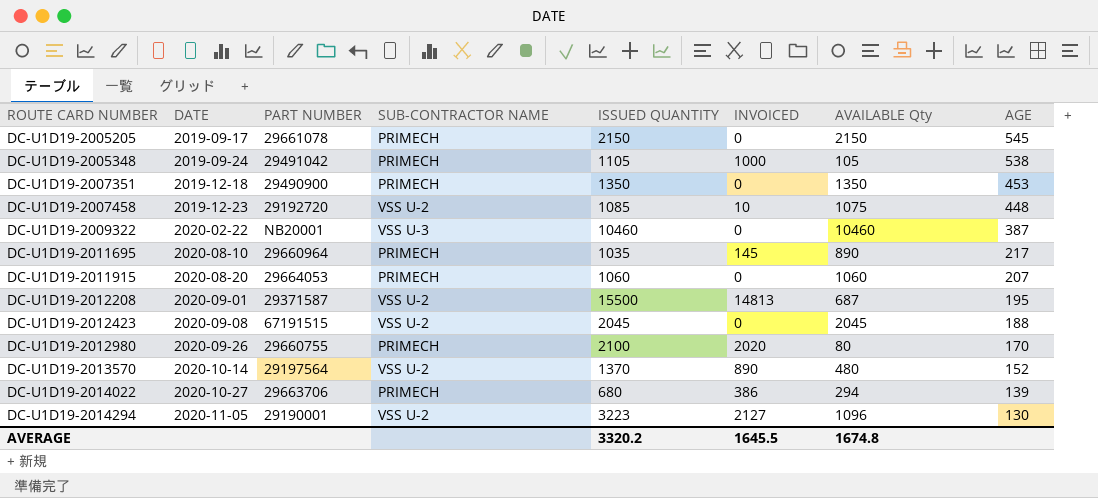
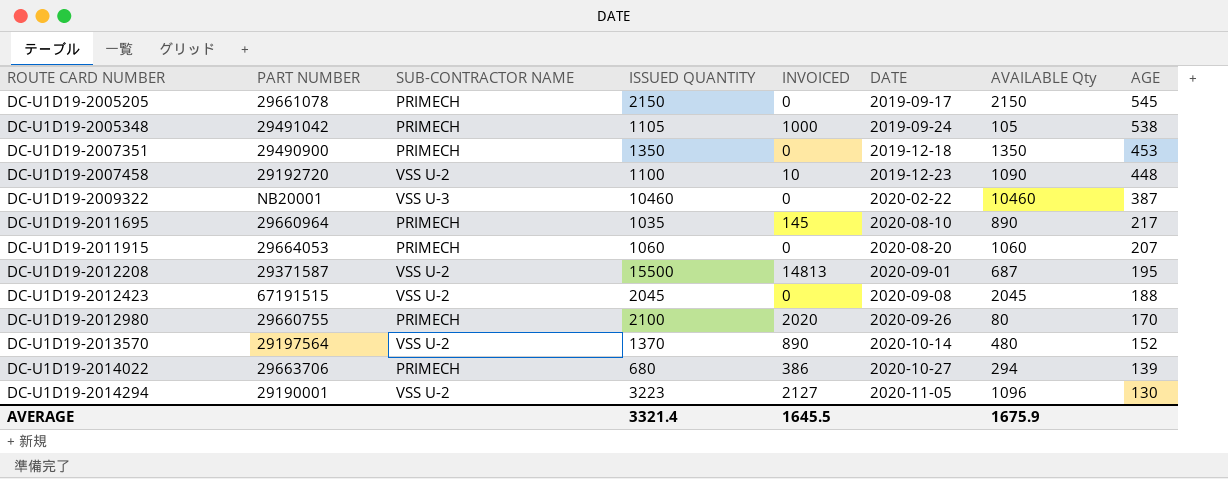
column DATE | position: 2 -> 6
DC-U1D19-2007458 | ISSUED QUANTITY: 1085 -> 1100
DC-U1D19-2007458 | AVAILABLE Qty: 1075 -> 1090
AVERAGE | ISSUED QUANTITY: 3320.2 -> 3321.4
AVERAGE | AVAILABLE Qty: 1674.8 -> 1675.9

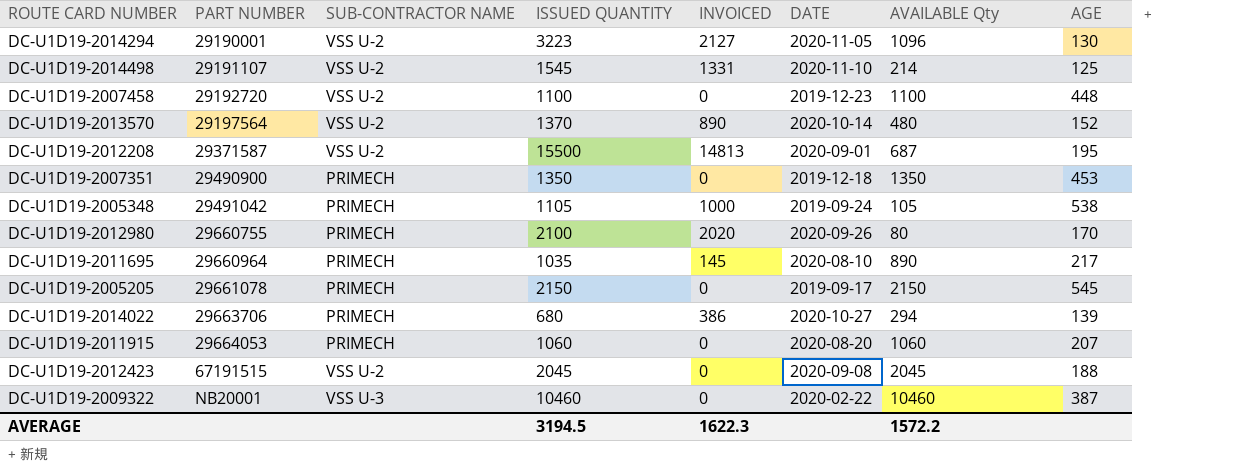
row order: ROUTE CARD NUMBER ascending -> PART NUMBER ascending
row DC-U1D19-2014498: none -> 29191107 | VSS U-2 | 1545 | 1331 | 2020-11-10 | 214 | 125
DC-U1D19-2007458 | INVOICED: 10 -> 0
DC-U1D19-2007458 | AVAILABLE Qty: 1090 -> 1100
AVERAGE | ISSUED QUANTITY: 3321.4 -> 3194.5
AVERAGE | INVOICED: 1645.5 -> 1622.3
AVERAGE | AVAILABLE Qty: 1675.9 -> 1572.2

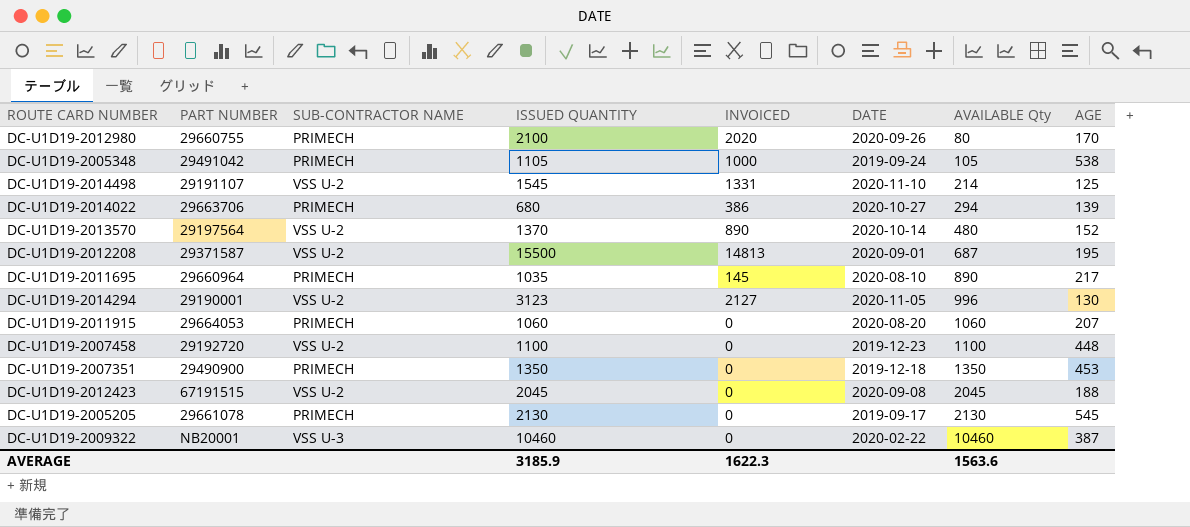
row order: PART NUMBER ascending -> AVAILABLE Qty ascending
DC-U1D19-2014294 | ISSUED QUANTITY: 3223 -> 3123
DC-U1D19-2014294 | AVAILABLE Qty: 1096 -> 996
DC-U1D19-2005205 | ISSUED QUANTITY: 2150 -> 2130
DC-U1D19-2005205 | AVAILABLE Qty: 2150 -> 2130
AVERAGE | ISSUED QUANTITY: 3194.5 -> 3185.9
AVERAGE | AVAILABLE Qty: 1572.2 -> 1563.6

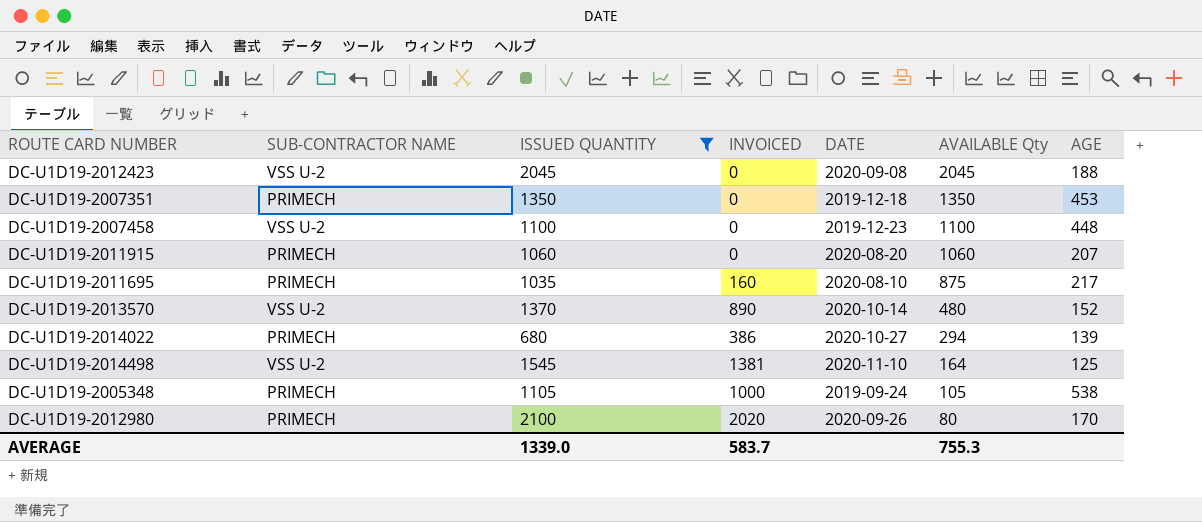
filter: none -> ISSUED QUANTITY <= 2100
row order: AVAILABLE Qty ascending -> AVAILABLE Qty descending
column PART NUMBER | position: 2 -> none
DC-U1D19-2011695 | INVOICED: 145 -> 160
DC-U1D19-2011695 | AVAILABLE Qty: 890 -> 875
DC-U1D19-2014498 | INVOICED: 1331 -> 1381
DC-U1D19-2014498 | AVAILABLE Qty: 214 -> 164
AVERAGE | ISSUED QUANTITY: 3185.9 -> 1339.0
AVERAGE | INVOICED: 1622.3 -> 583.7
AVERAGE | AVAILABLE Qty: 1563.6 -> 755.3

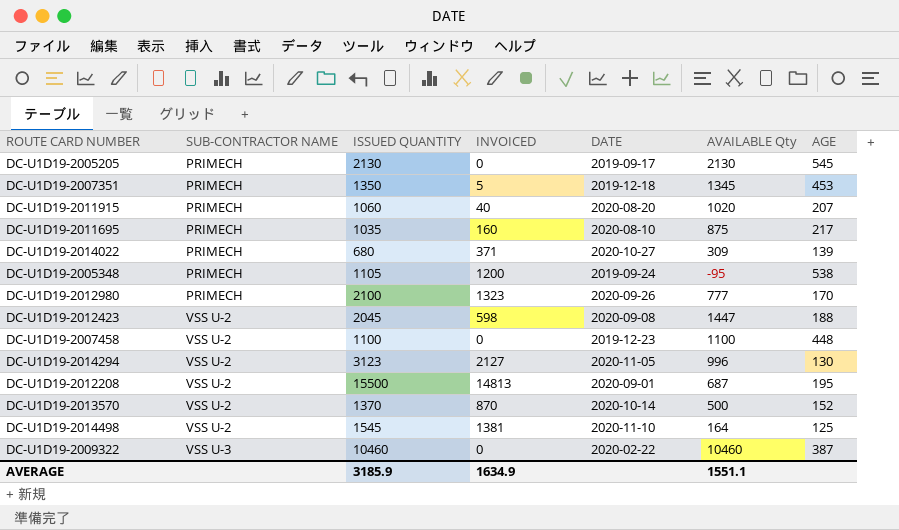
filter: ISSUED QUANTITY <= 2100 -> none
row order: AVAILABLE Qty descending -> SUB-CONTRACTOR NAME ascending
DC-U1D19-2007351 | INVOICED: 0 -> 5
DC-U1D19-2007351 | AVAILABLE Qty: 1350 -> 1345
DC-U1D19-2011915 | INVOICED: 0 -> 40
DC-U1D19-2011915 | AVAILABLE Qty: 1060 -> 1020
DC-U1D19-2014022 | INVOICED: 386 -> 371
DC-U1D19-2014022 | AVAILABLE Qty: 294 -> 309
DC-U1D19-2005348 | INVOICED: 1000 -> 1200
DC-U1D19-2005348 | AVAILABLE Qty: 105 -> -95
DC-U1D19-2012980 | INVOICED: 2020 -> 1323
DC-U1D19-2012980 | AVAILABLE Qty: 80 -> 777
DC-U1D19-2012423 | INVOICED: 0 -> 598
DC-U1D19-2012423 | AVAILABLE Qty: 2045 -> 1447
DC-U1D19-2013570 | INVOICED: 890 -> 870
DC-U1D19-2013570 | AVAILABLE Qty: 480 -> 500
AVERAGE | ISSUED QUANTITY: 1339.0 -> 3185.9
AVERAGE | INVOICED: 583.7 -> 1634.9
AVERAGE | AVAILABLE Qty: 755.3 -> 1551.1

